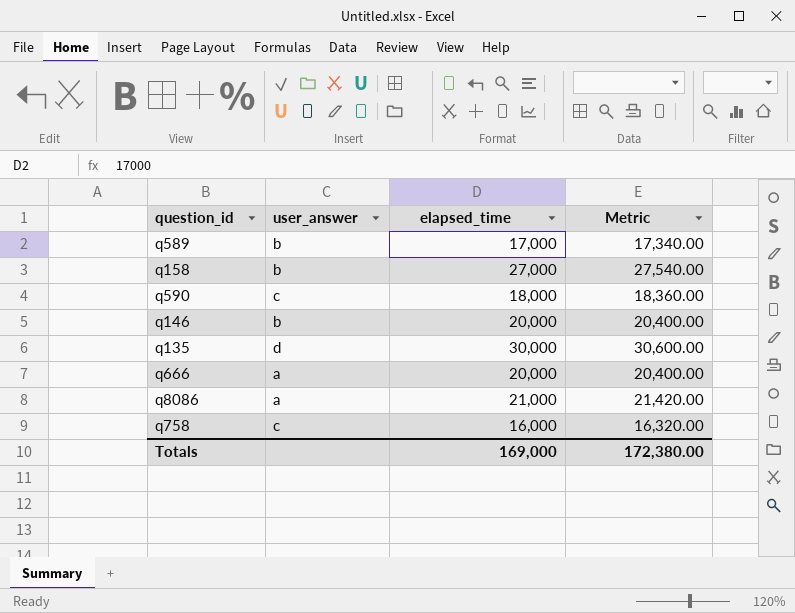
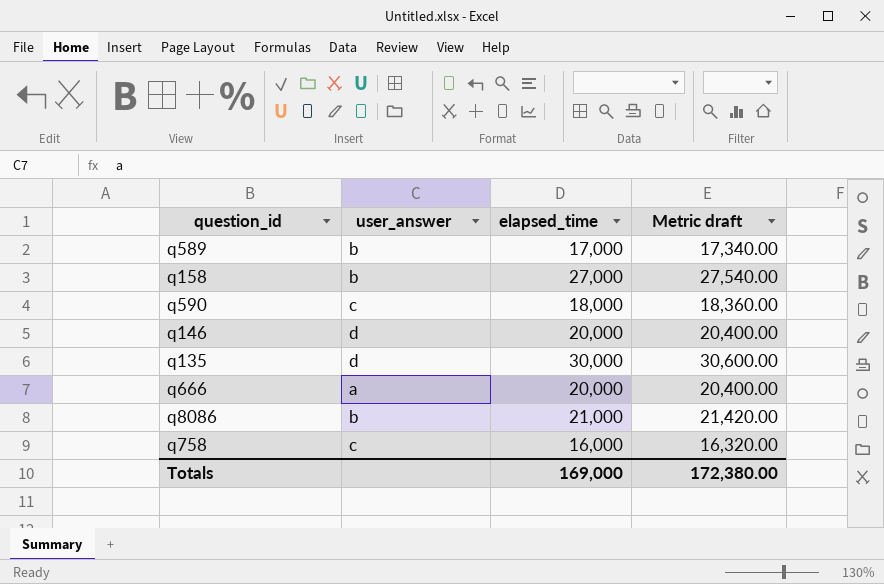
column name: Metric -> Metric draft
q146 | user_answer: b -> d
q8086 | user_answer: a -> b

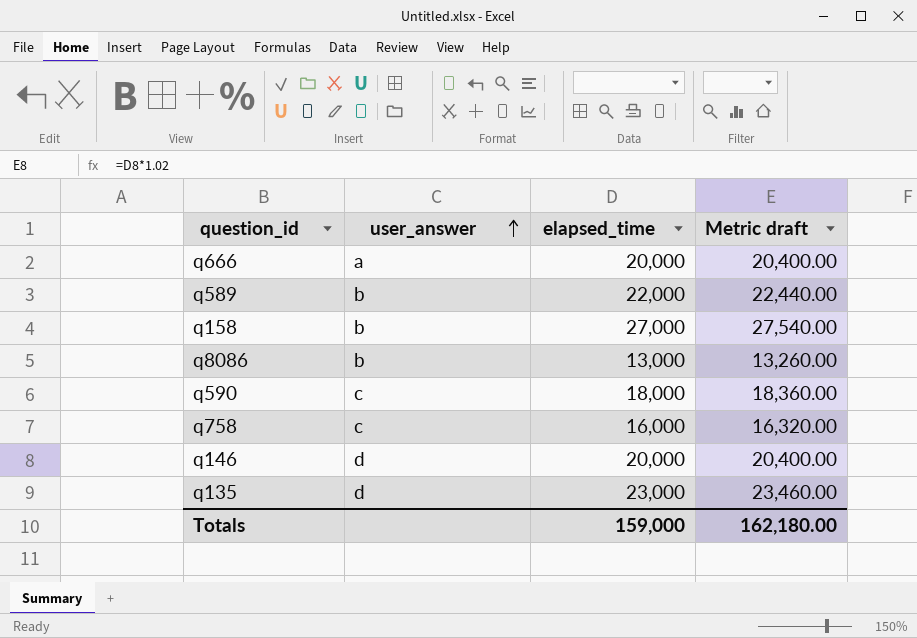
row order: none -> user_answer ascending
q589 | elapsed_time: 17,000 -> 22,000
q589 | Metric draft: 17,340.00 -> 22,440.00
q8086 | elapsed_time: 21,000 -> 13,000
q8086 | Metric draft: 21,420.00 -> 13,260.00
q135 | elapsed_time: 30,000 -> 23,000
q135 | Metric draft: 30,600.00 -> 23,460.00
Totals | elapsed_time: 169,000 -> 159,000
Totals | Metric draft: 172,380.00 -> 162,180.00

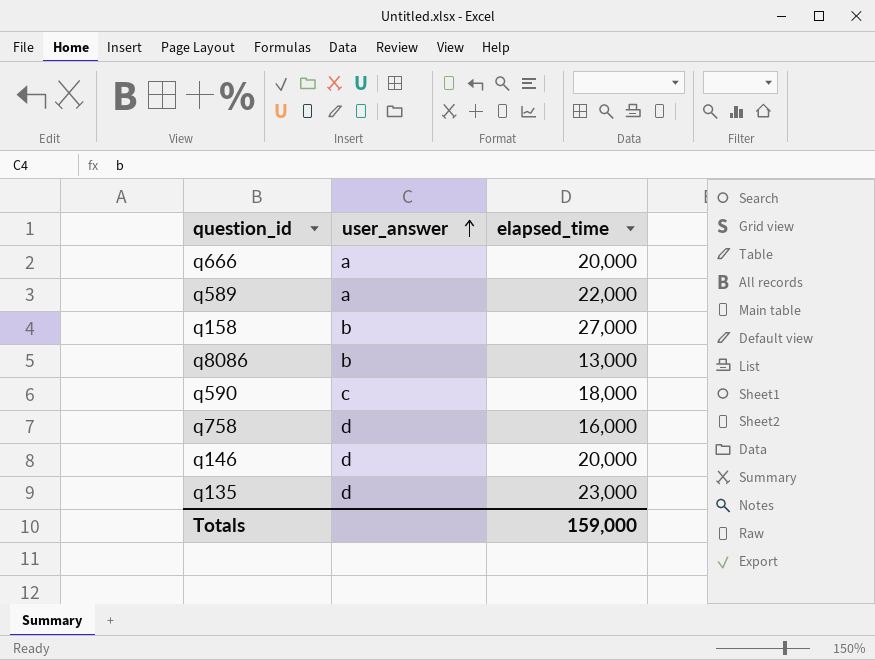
column Metric draft | formula: [elapsed_time] * 1.02 -> none
q589 | user_answer: b -> a
q758 | user_answer: c -> d

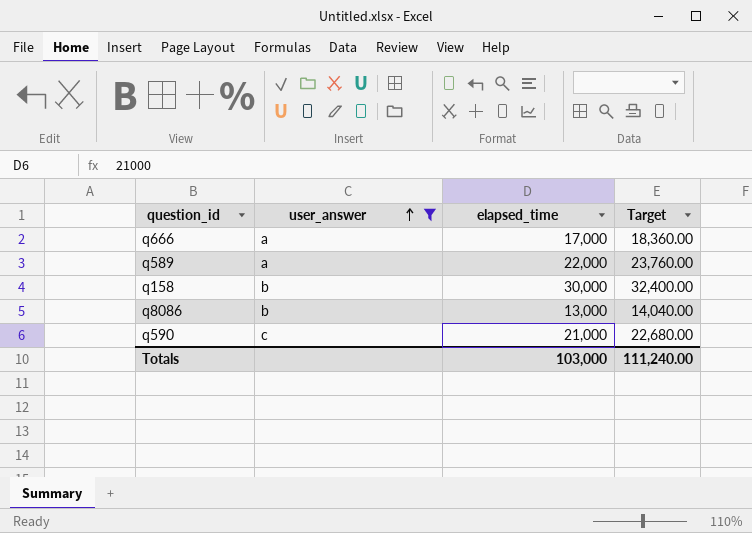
filter: none -> user_answer != d
column Target | formula: none -> [elapsed_time] * 1.08
q666 | elapsed_time: 20,000 -> 17,000
q158 | elapsed_time: 27,000 -> 30,000
q590 | elapsed_time: 18,000 -> 21,000
Totals | elapsed_time: 159,000 -> 103,000

